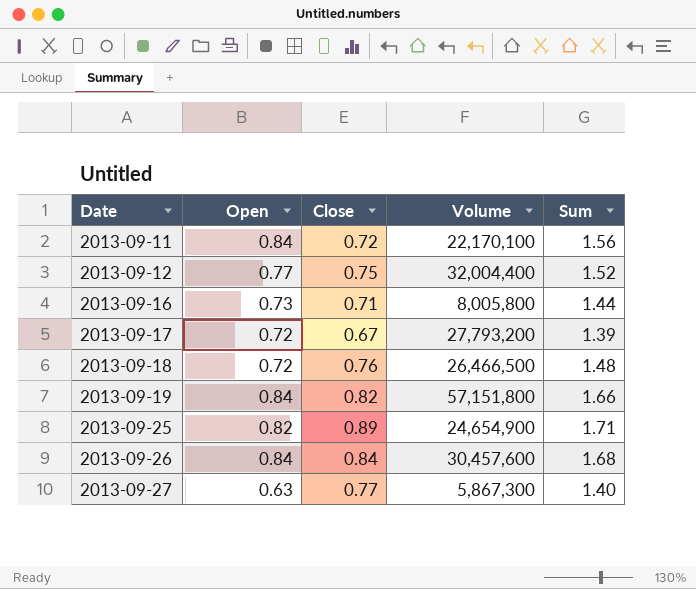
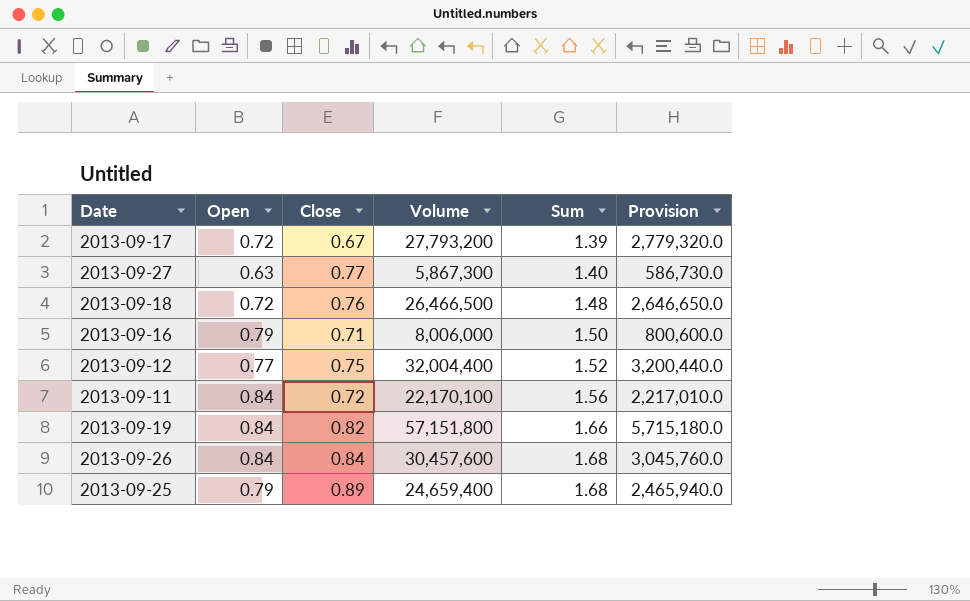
row order: Date ascending -> Sum ascending
column Provision | formula: none -> [Volume] * 0.1
2013-09-16 | Open: 0.73 -> 0.79
2013-09-16 | Volume: 8,005,800 -> 8,006,000
2013-09-16 | Sum: 1.44 -> 1.50
2013-09-25 | Open: 0.82 -> 0.79
2013-09-25 | Volume: 24,654,900 -> 24,659,400
2013-09-25 | Sum: 1.71 -> 1.68

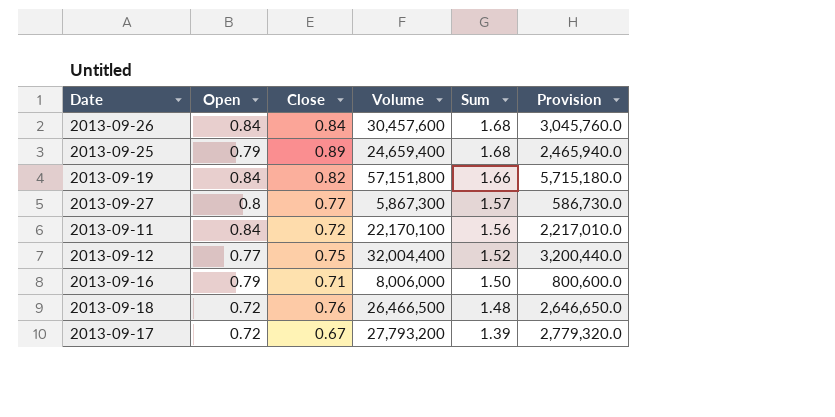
row order: Sum ascending -> Sum descending
2013-09-27 | Open: 0.63 -> 0.8
2013-09-27 | Sum: 1.40 -> 1.57

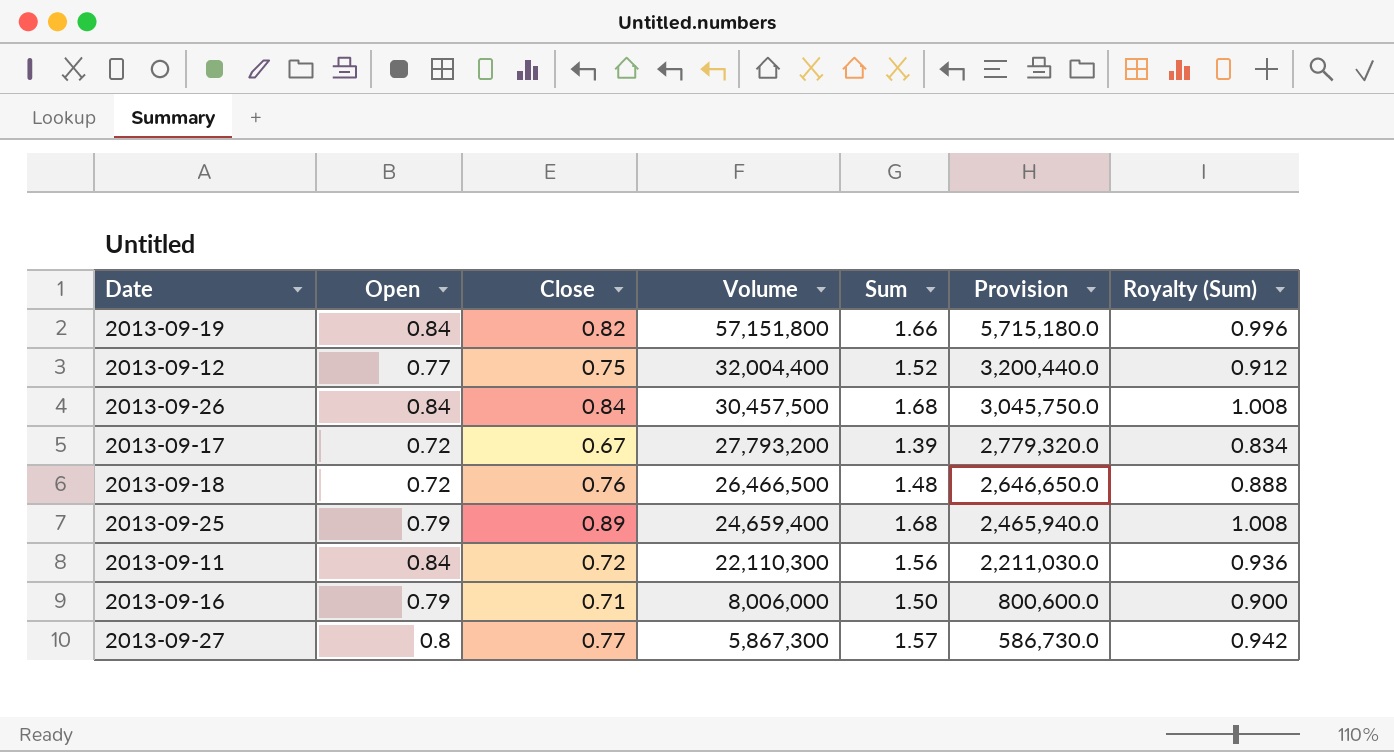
row order: Sum descending -> Volume descending
column Royalty (Sum) | formula: none -> [Sum] * 0.6
2013-09-26 | Volume: 30,457,600 -> 30,457,500
2013-09-26 | Provision: 3,045,760.0 -> 3,045,750.0
2013-09-11 | Volume: 22,170,100 -> 22,110,300
2013-09-11 | Provision: 2,217,010.0 -> 2,211,030.0

